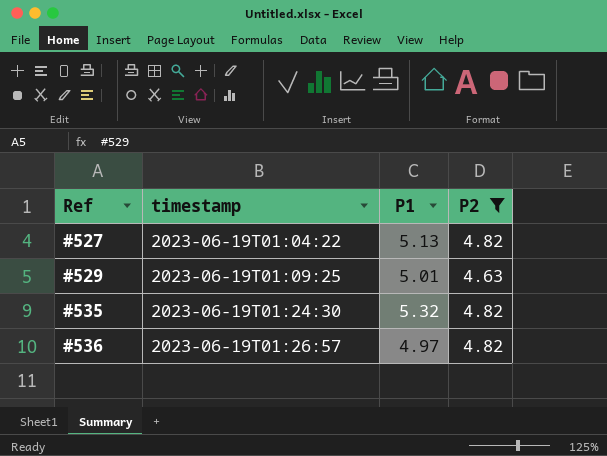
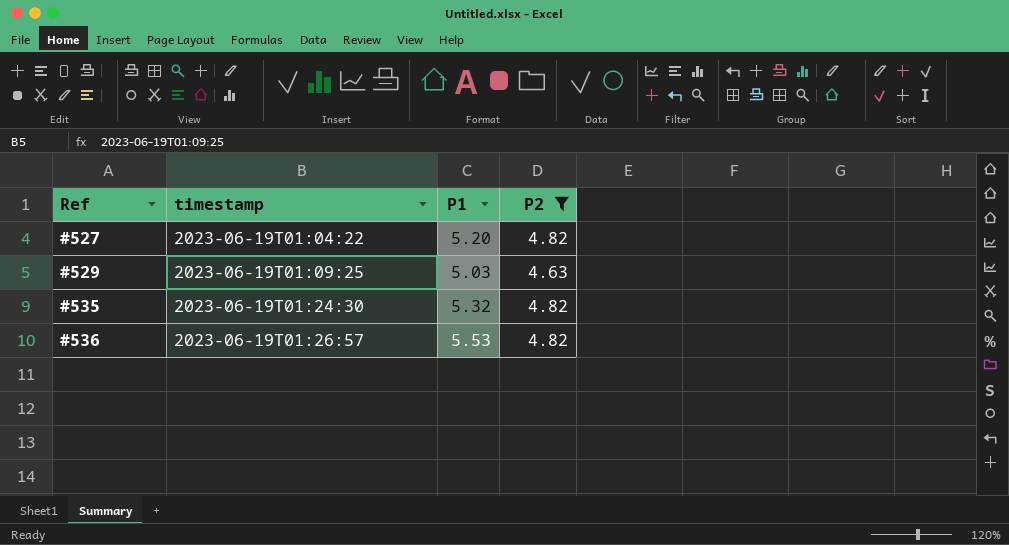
#527 | P1: 5.13 -> 5.20
#529 | P1: 5.01 -> 5.03
#536 | P1: 4.97 -> 5.53

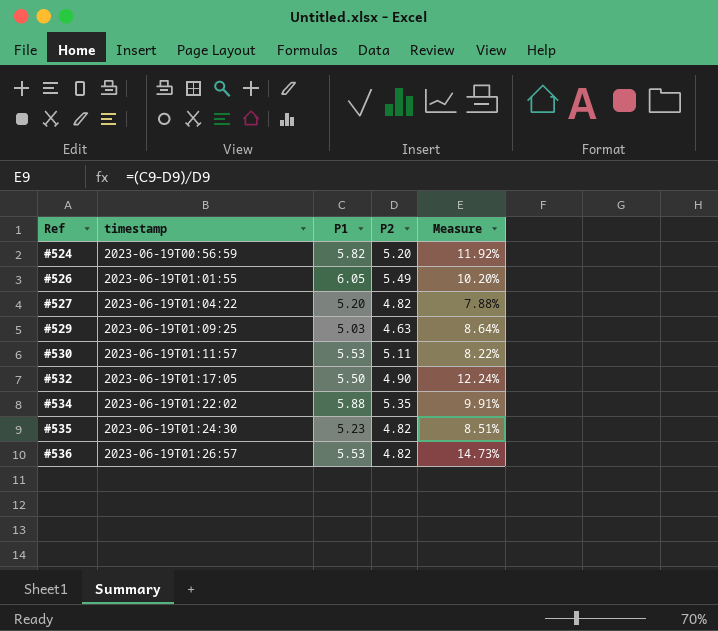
filter: P2 <= 4.82 -> none
column Measure | formula: none -> ([P1] - [P2]) / [P2]
#535 | P1: 5.32 -> 5.23

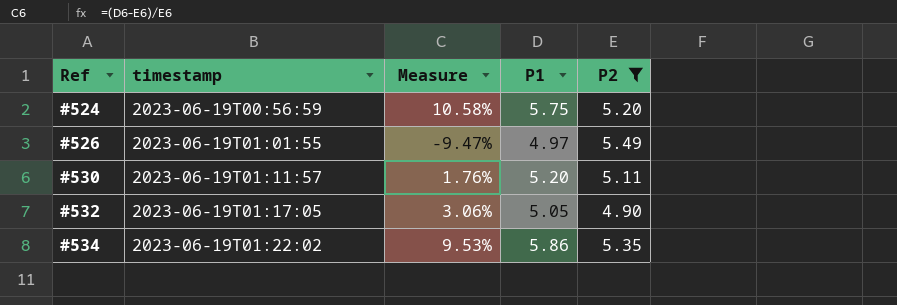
filter: none -> P2 >= 4.90
column Measure | position: 5 -> 3
#524 | Measure: 11.92% -> 10.58%
#524 | P1: 5.82 -> 5.75
#526 | Measure: 10.20% -> -9.47%
#526 | P1: 6.05 -> 4.97
#530 | Measure: 8.22% -> 1.76%
#530 | P1: 5.53 -> 5.20
#532 | Measure: 12.24% -> 3.06%
#532 | P1: 5.50 -> 5.05
#534 | Measure: 9.91% -> 9.53%
#534 | P1: 5.88 -> 5.86

